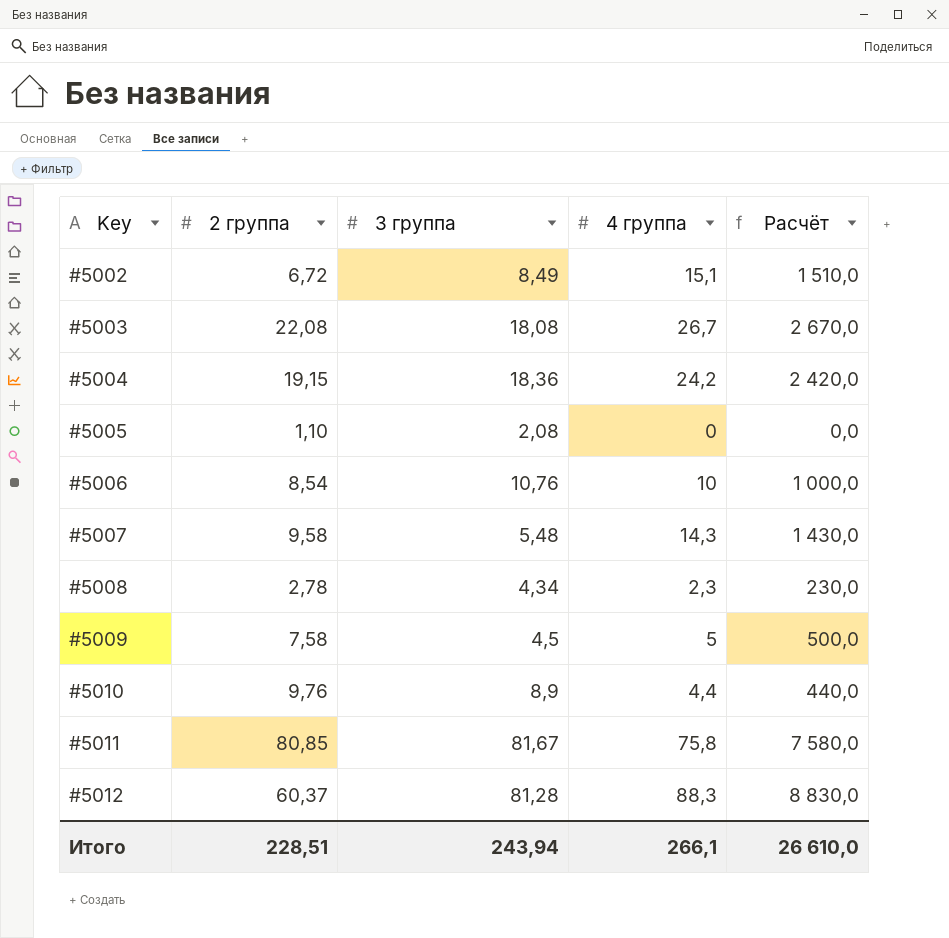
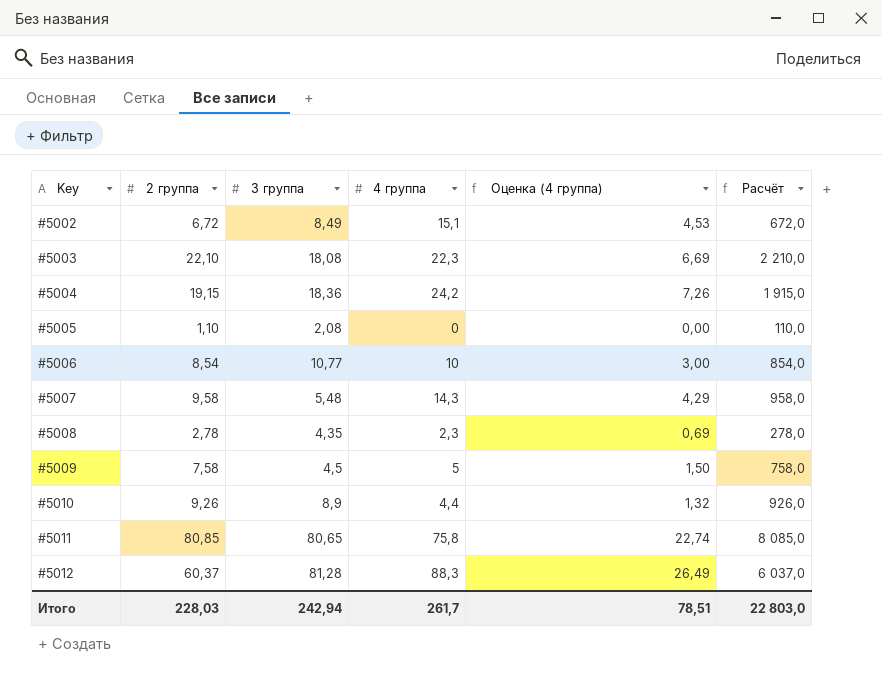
column Оценка (4 группа) | formula: none -> [4 группа] * 0,3
column Расчёт | formula: [4 группа] * 100 -> [2 группа] * 100
#5003 | 2 группа: 22,08 -> 22,10
#5003 | 4 группа: 26,7 -> 22,3
#5006 | 3 группа: 10,76 -> 10,77
#5008 | 3 группа: 4,34 -> 4,35
#5010 | 2 группа: 9,76 -> 9,26
#5011 | 3 группа: 81,67 -> 80,65
Итого | 2 группа: 228,51 -> 228,03
Итого | 3 группа: 243,94 -> 242,94
Итого | 4 группа: 266,1 -> 261,7
Итого | Расчёт: 26 610,0 -> 22 803,0

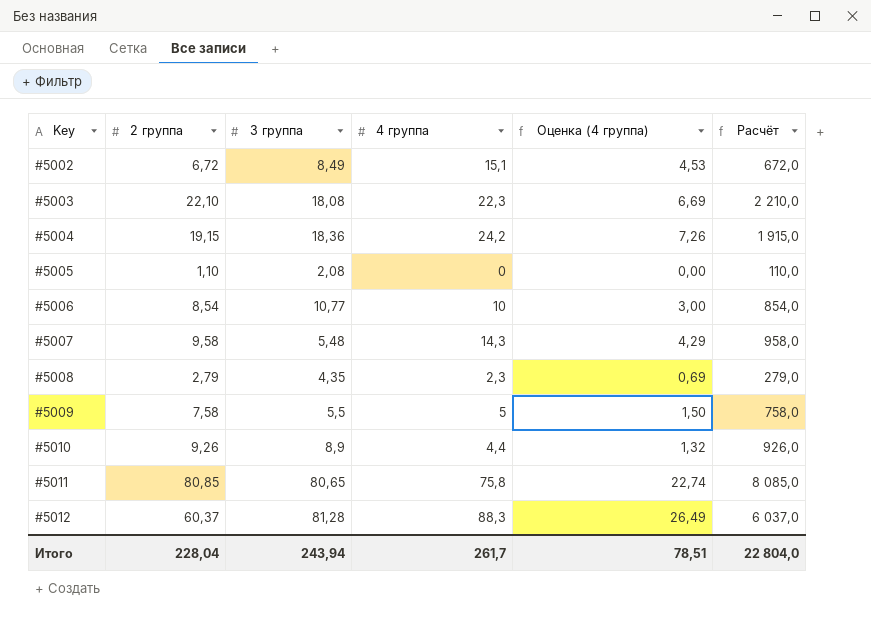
#5008 | 2 группа: 2,78 -> 2,79
#5008 | Расчёт: 278,0 -> 279,0
#5009 | 3 группа: 4,5 -> 5,5
Итого | 2 группа: 228,03 -> 228,04
Итого | 3 группа: 242,94 -> 243,94
Итого | Расчёт: 22 803,0 -> 22 804,0

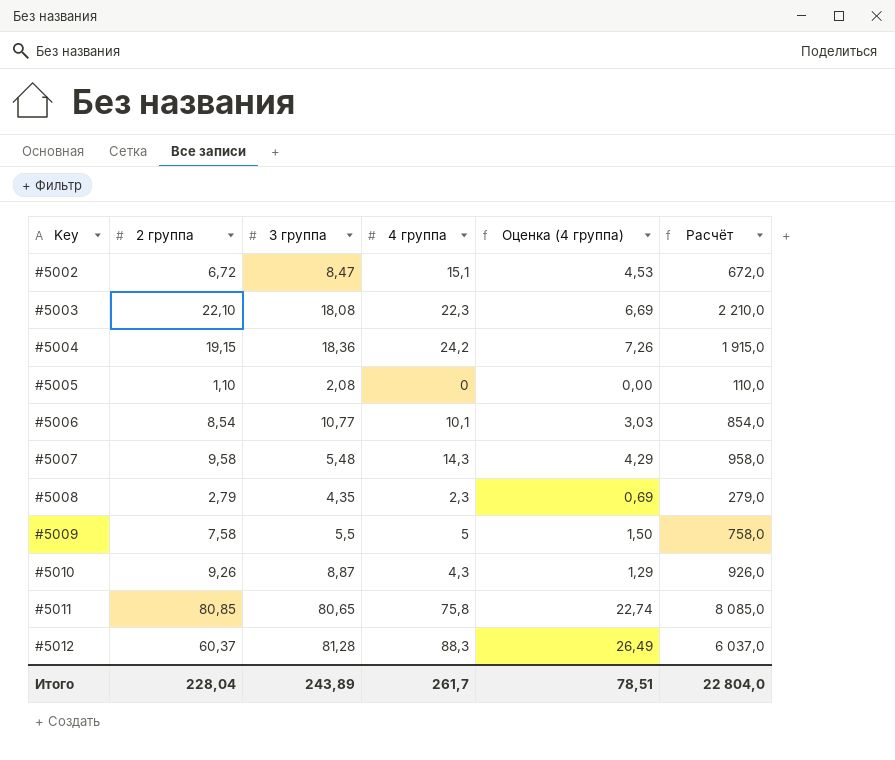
#5002 | 3 группа: 8,49 -> 8,47
#5006 | 4 группа: 10 -> 10,1
#5006 | Оценка (4 группа): 3,00 -> 3,03
#5010 | 3 группа: 8,9 -> 8,87
#5010 | 4 группа: 4,4 -> 4,3
#5010 | Оценка (4 группа): 1,32 -> 1,29
Итого | 3 группа: 243,94 -> 243,89

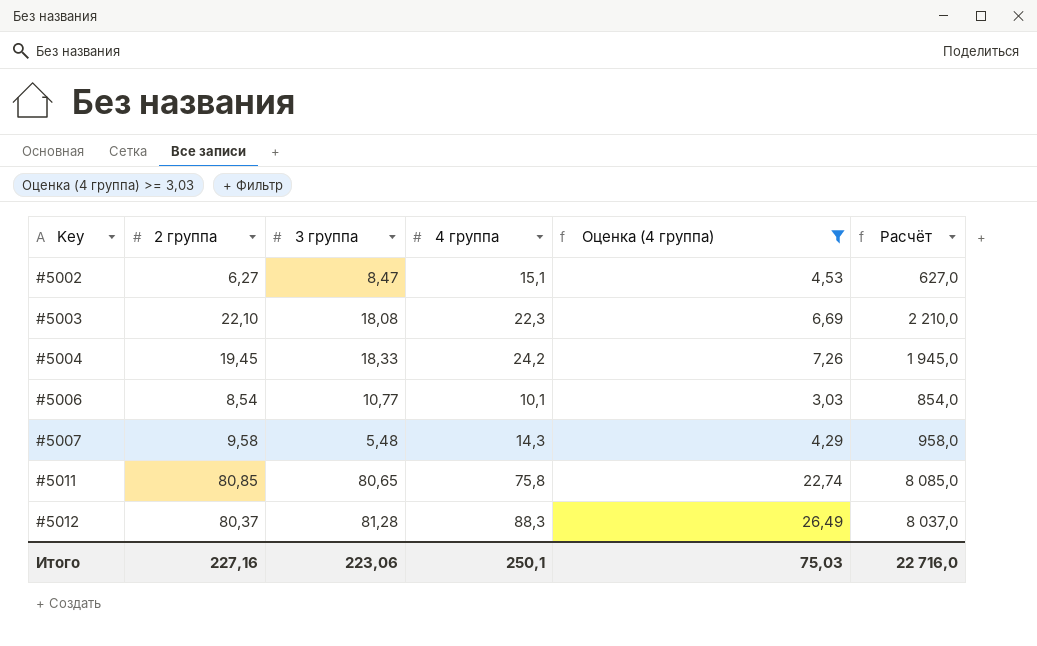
filter: none -> Оценка (4 группа) >= 3,03
#5002 | 2 группа: 6,72 -> 6,27
#5002 | Расчёт: 672,0 -> 627,0
#5004 | 2 группа: 19,15 -> 19,45
#5004 | 3 группа: 18,36 -> 18,33
#5004 | Расчёт: 1 915,0 -> 1 945,0
#5012 | 2 группа: 60,37 -> 80,37
#5012 | Расчёт: 6 037,0 -> 8 037,0
Итого | 2 группа: 228,04 -> 227,16
Итого | 3 группа: 243,89 -> 223,06
Итого | 4 группа: 261,7 -> 250,1
Итого | Оценка (4 группа): 78,51 -> 75,03
Итого | Расчёт: 22 804,0 -> 22 716,0

